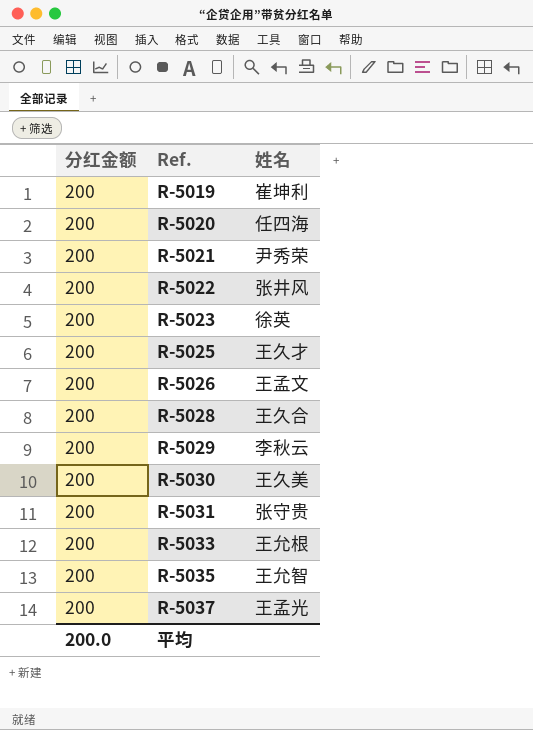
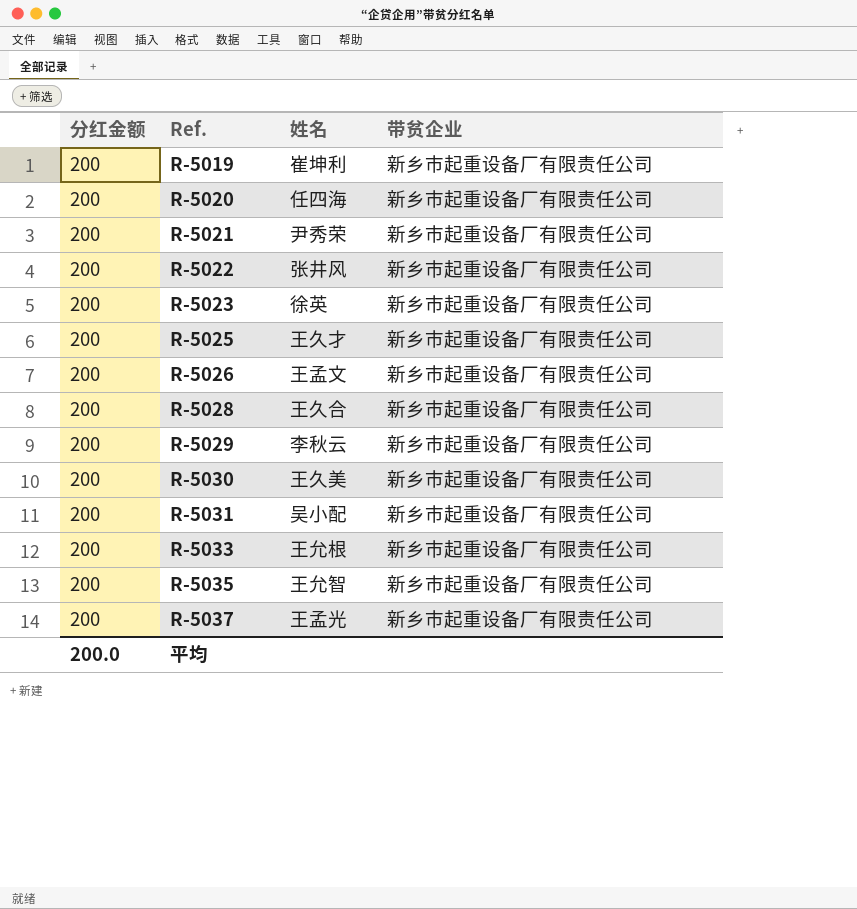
column 带贫企业 | position: none -> 4
R-5031 | 姓名: 张守贵 -> 吴小配

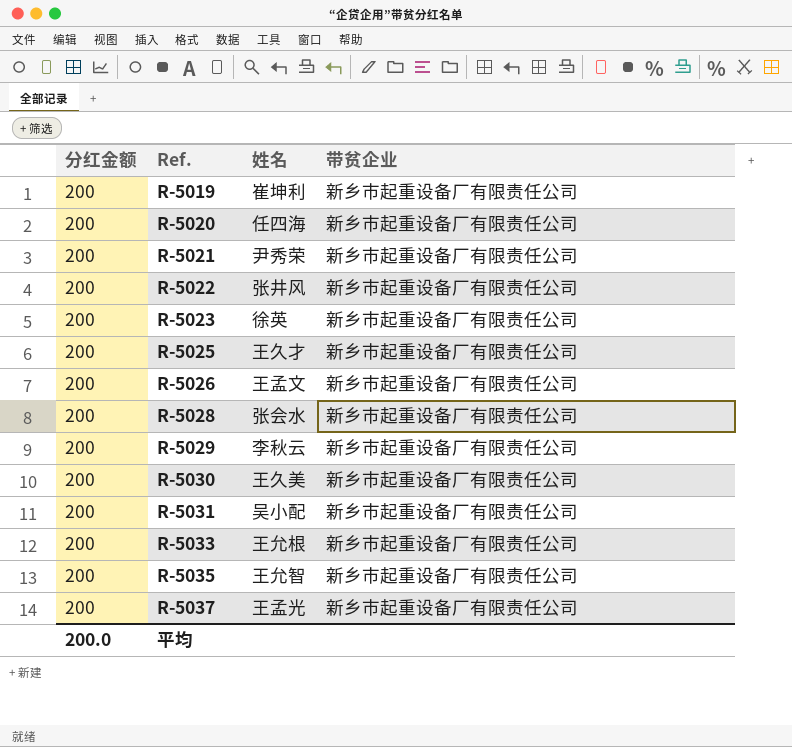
R-5028 | 姓名: 王久合 -> 张会水

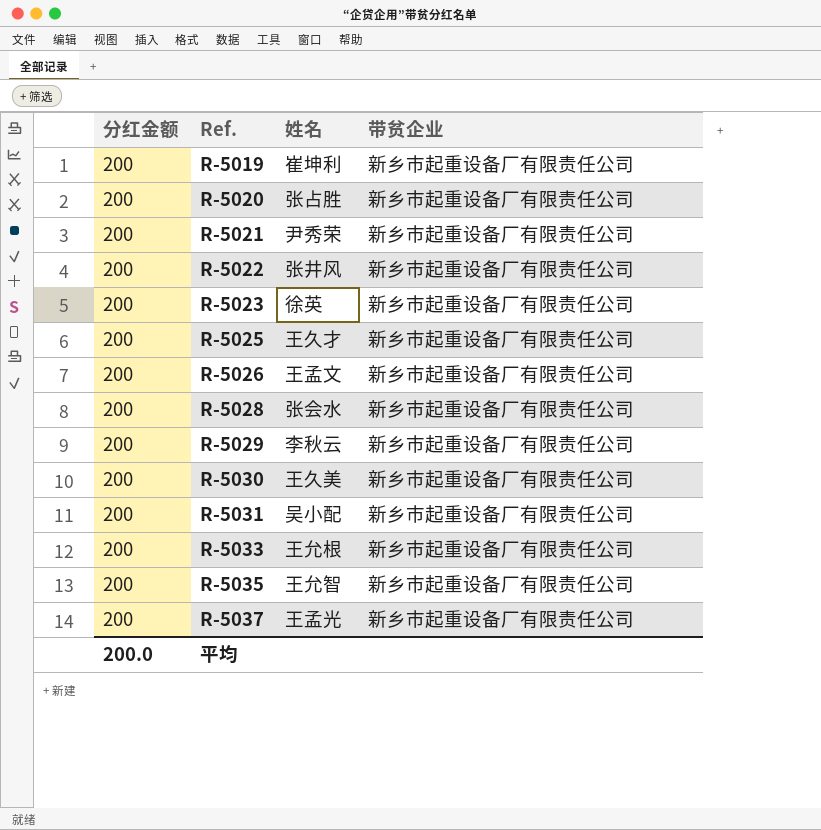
R-5020 | 姓名: 任四海 -> 张占胜

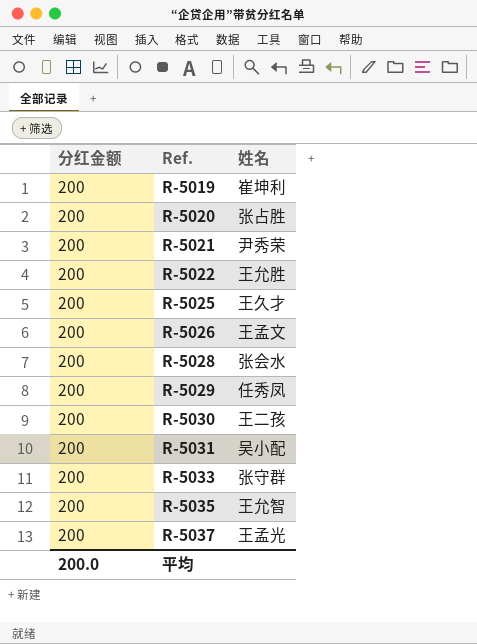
column 带贫企业 | position: 4 -> none
row R-5023: 200 | 徐英 | 新乡市起重设备厂有限责任公司 -> none
R-5022 | 姓名: 张井风 -> 王允胜
R-5029 | 姓名: 李秋云 -> 任秀凤
R-5030 | 姓名: 王久美 -> 王二孩
R-5033 | 姓名: 王允根 -> 张守群

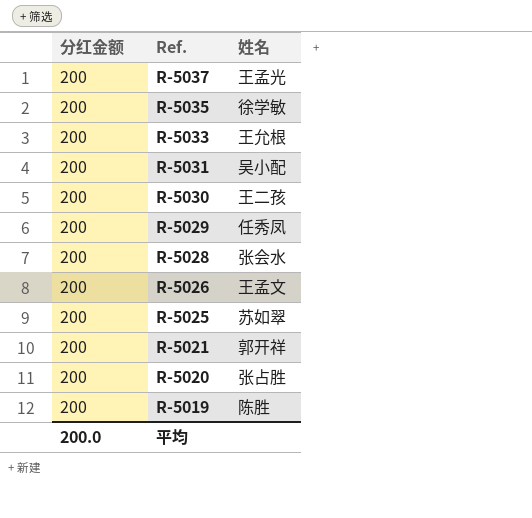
row order: Ref. ascending -> Ref. descending
row R-5022: 200 | 王允胜 -> none
R-5035 | 姓名: 王允智 -> 徐学敏
R-5033 | 姓名: 张守群 -> 王允根
R-5025 | 姓名: 王久才 -> 苏如翠
R-5021 | 姓名: 尹秀荣 -> 郭开祥
R-5019 | 姓名: 崔坤利 -> 陈胜

